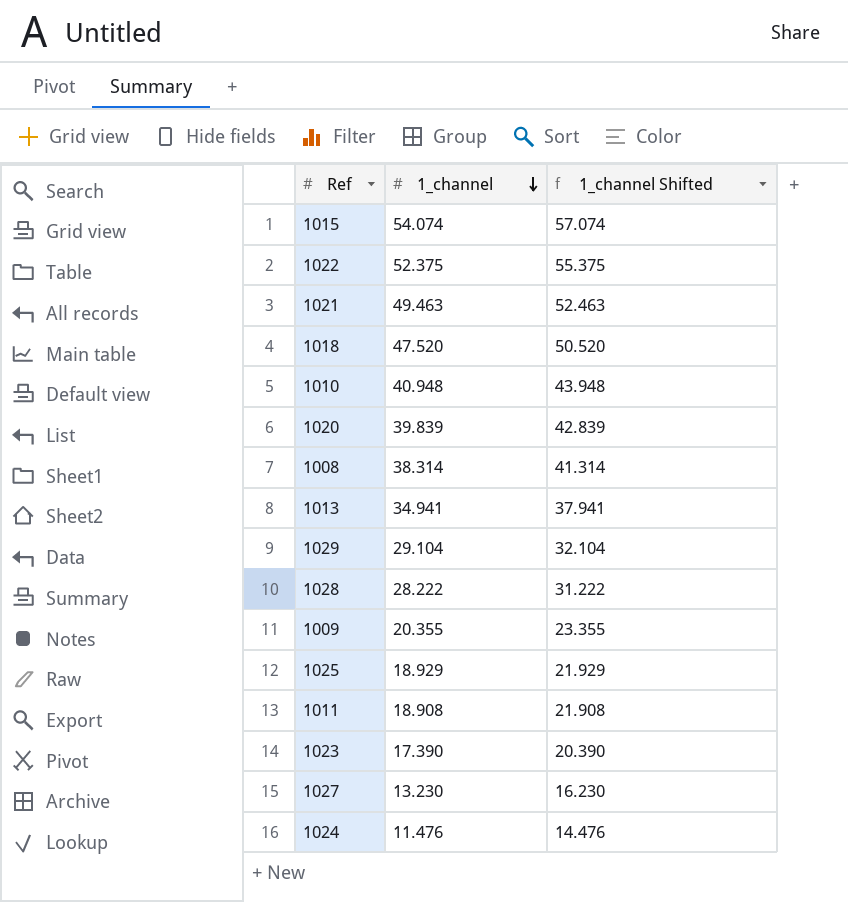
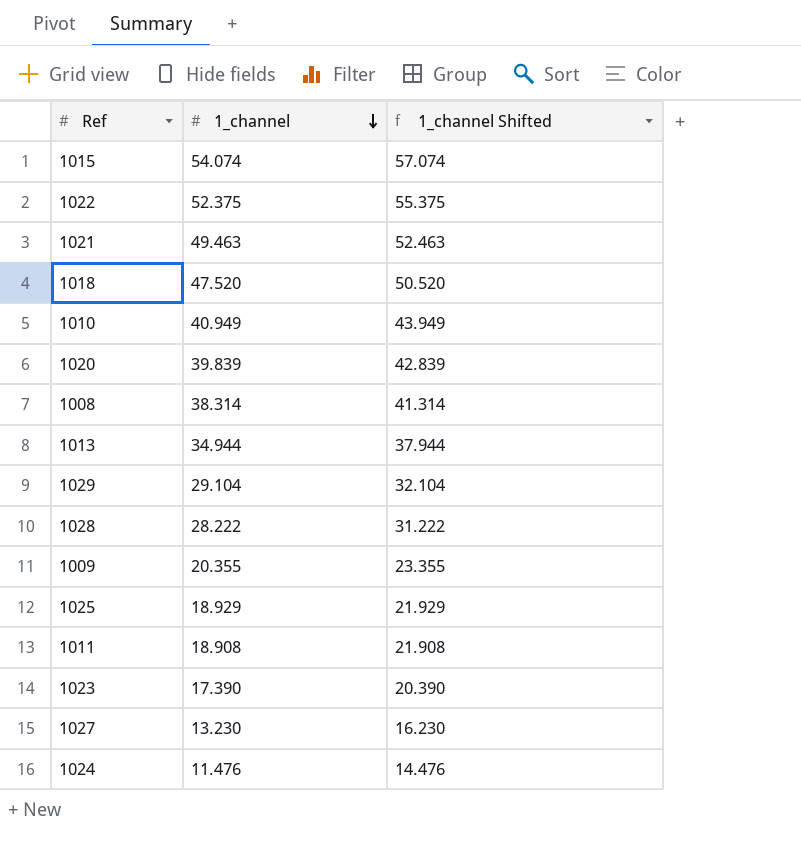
1010 | 1_channel: 40.948 -> 40.949
1010 | 1_channel Shifted: 43.948 -> 43.949
1013 | 1_channel: 34.941 -> 34.944
1013 | 1_channel Shifted: 37.941 -> 37.944

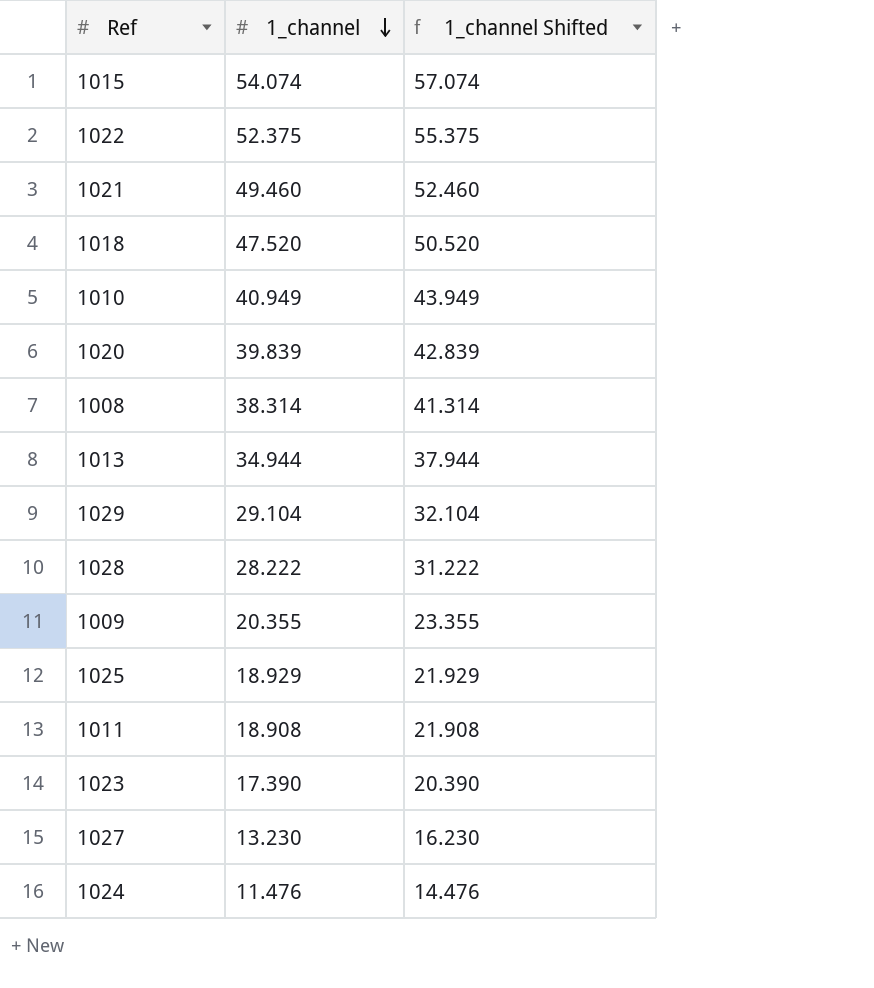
1021 | 1_channel: 49.463 -> 49.460
1021 | 1_channel Shifted: 52.463 -> 52.460

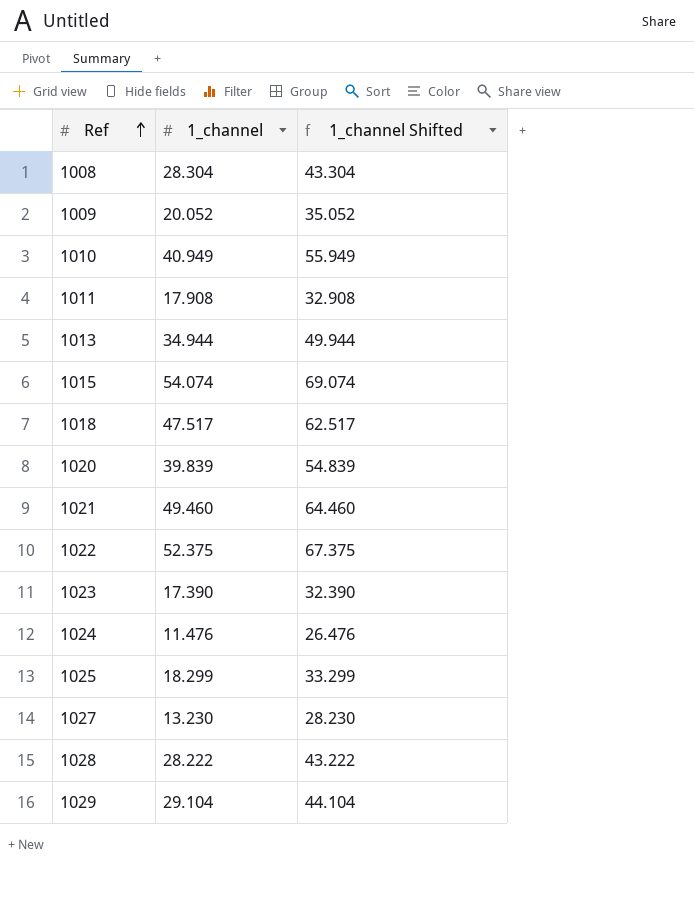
row order: 1_channel descending -> Ref ascending
column 1_channel Shifted | formula: [1_channel] + 3 -> [1_channel] + 15
1008 | 1_channel: 38.314 -> 28.304
1009 | 1_channel: 20.355 -> 20.052
1011 | 1_channel: 18.908 -> 17.908
1018 | 1_channel: 47.520 -> 47.517
1025 | 1_channel: 18.929 -> 18.299

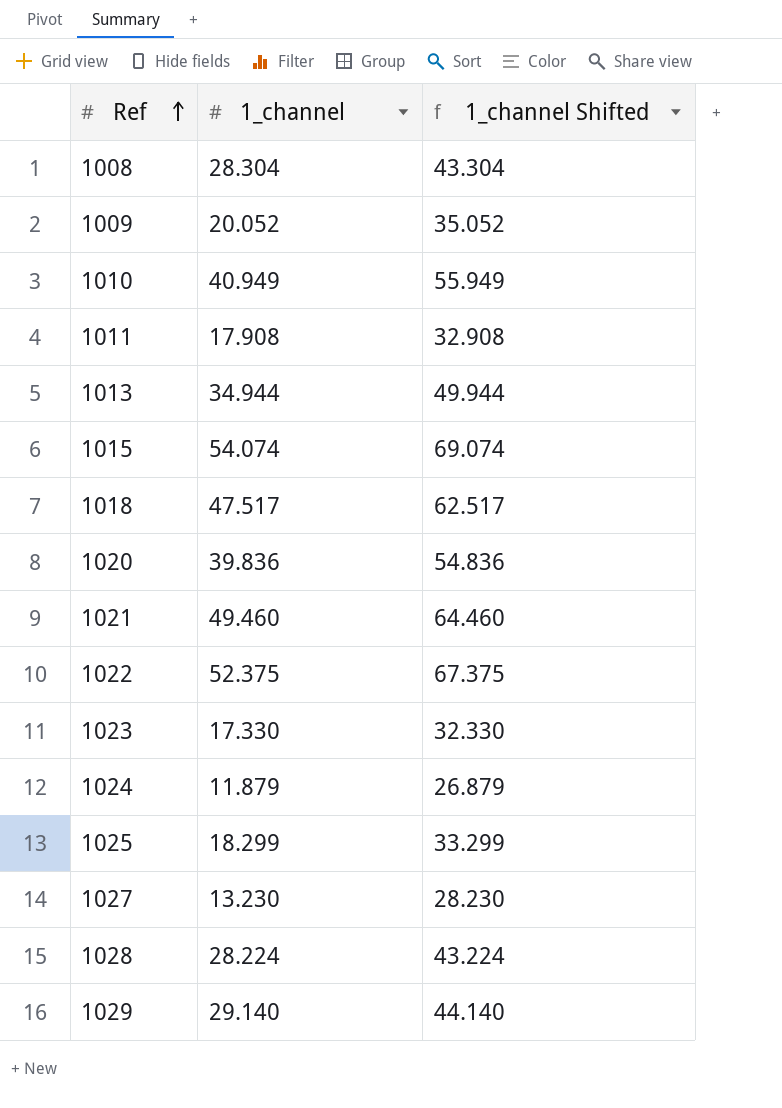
1020 | 1_channel: 39.839 -> 39.836
1020 | 1_channel Shifted: 54.839 -> 54.836
1023 | 1_channel: 17.390 -> 17.330
1023 | 1_channel Shifted: 32.390 -> 32.330
1024 | 1_channel: 11.476 -> 11.879
1024 | 1_channel Shifted: 26.476 -> 26.879
1028 | 1_channel: 28.222 -> 28.224
1028 | 1_channel Shifted: 43.222 -> 43.224
1029 | 1_channel: 29.104 -> 29.140
1029 | 1_channel Shifted: 44.104 -> 44.140

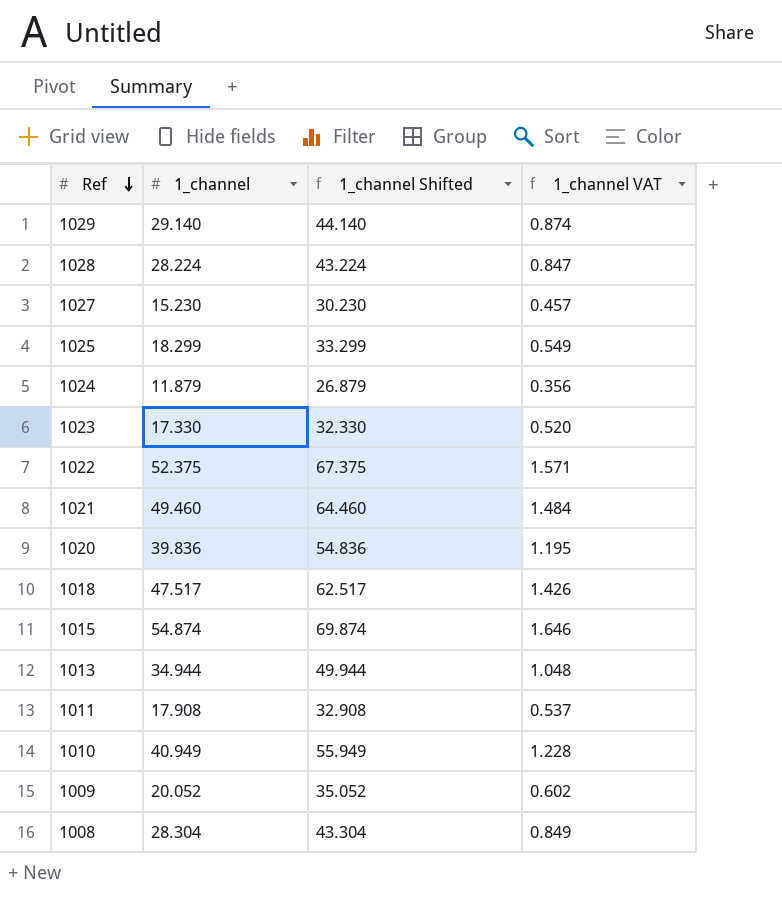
row order: Ref ascending -> Ref descending
column 1_channel VAT | formula: none -> [1_channel] * 0.03
1027 | 1_channel: 13.230 -> 15.230
1027 | 1_channel Shifted: 28.230 -> 30.230
1015 | 1_channel: 54.074 -> 54.874
1015 | 1_channel Shifted: 69.074 -> 69.874

